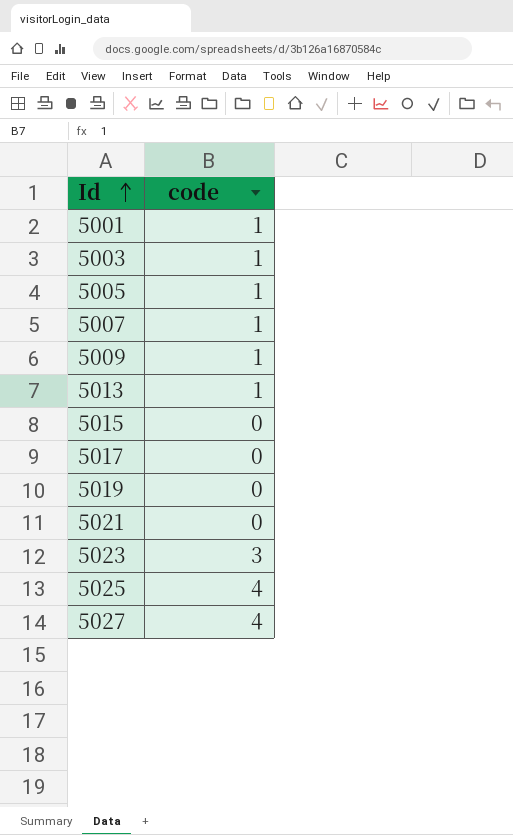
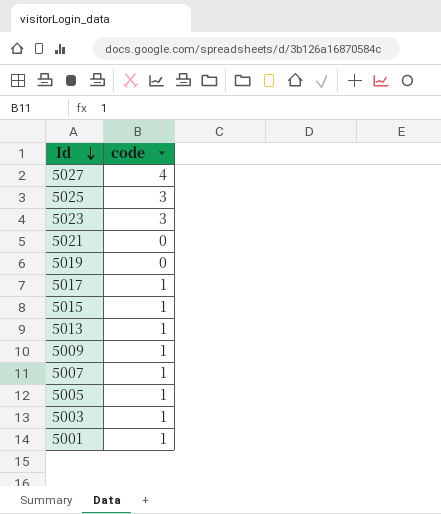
row order: Id ascending -> Id descending
5025 | code: 4 -> 3
5017 | code: 0 -> 1
5015 | code: 0 -> 1

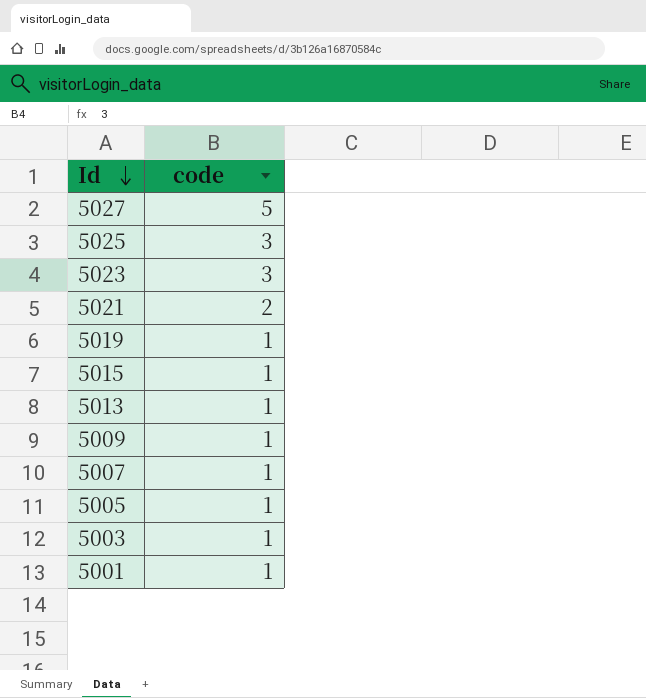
row 5017: 1 -> none
5027 | code: 4 -> 5
5021 | code: 0 -> 2
5019 | code: 0 -> 1

